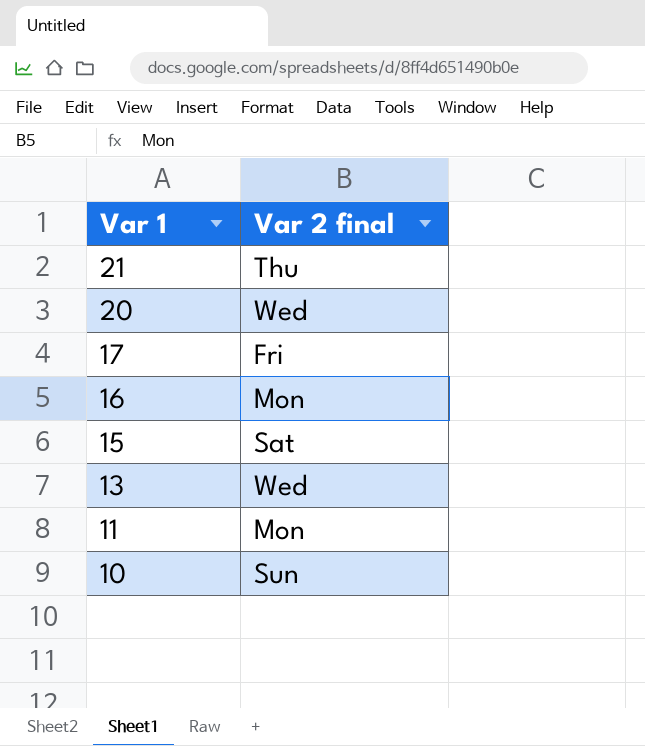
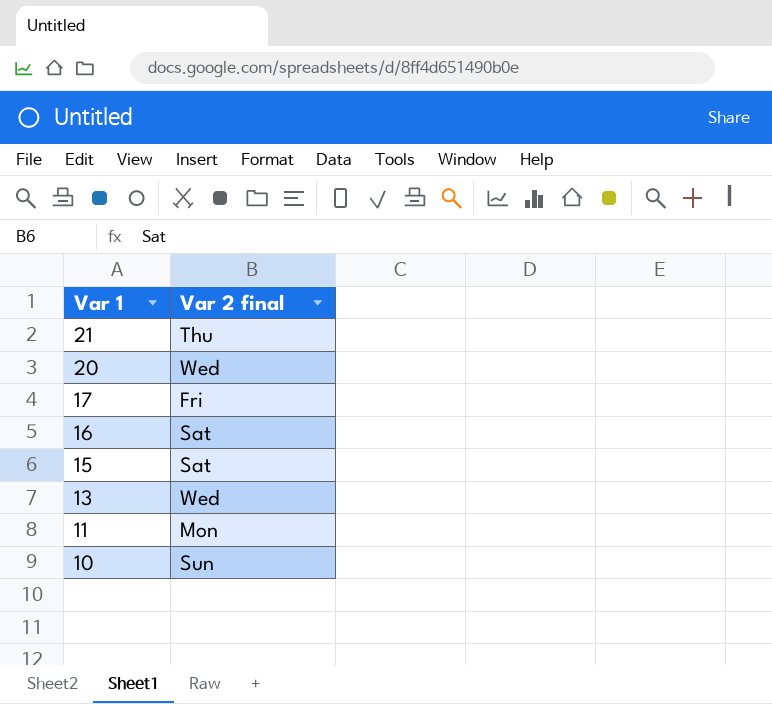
16 | Var 2 final: Mon -> Sat

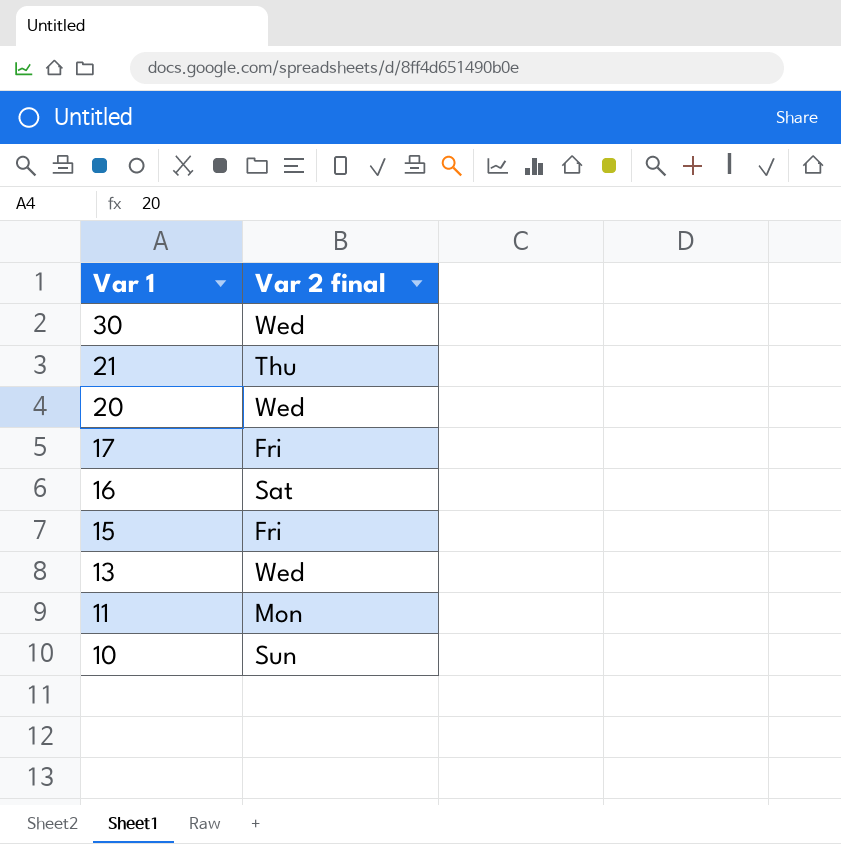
row 30: none -> Wed
15 | Var 2 final: Sat -> Fri

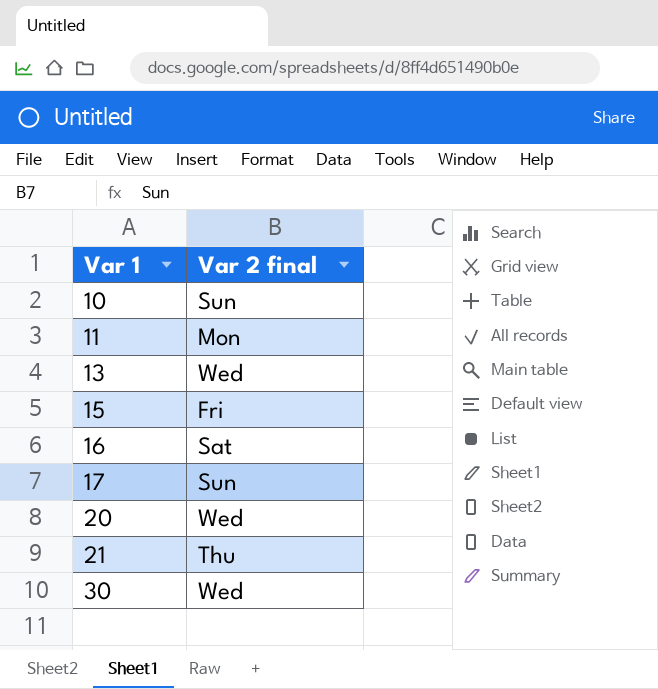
row order: Var 1 descending -> Var 1 ascending
17 | Var 2 final: Fri -> Sun

